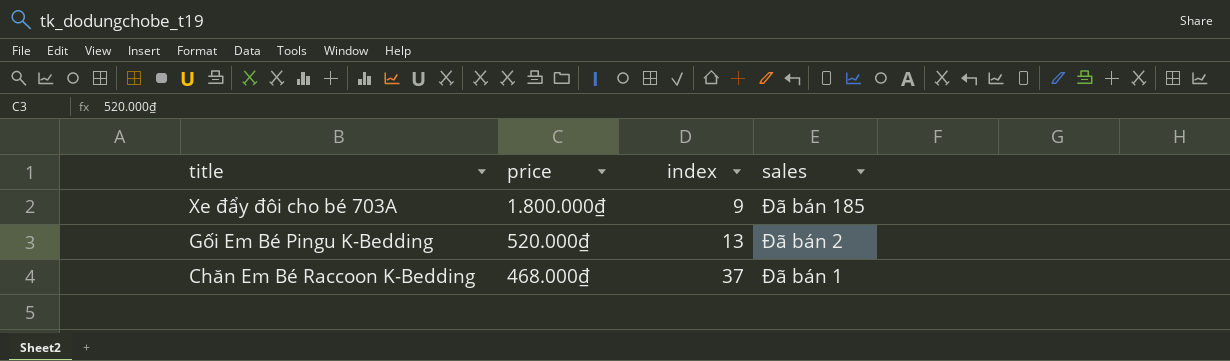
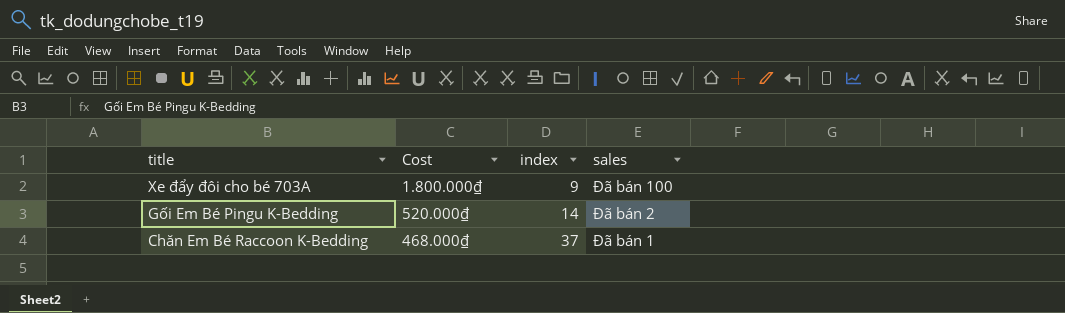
column name: price -> Cost
Xe đẩy đôi cho bé 703A | sales: Đã bán 185 -> Đã bán 100
Gối Em Bé Pingu K-Bedding | index: 13 -> 14

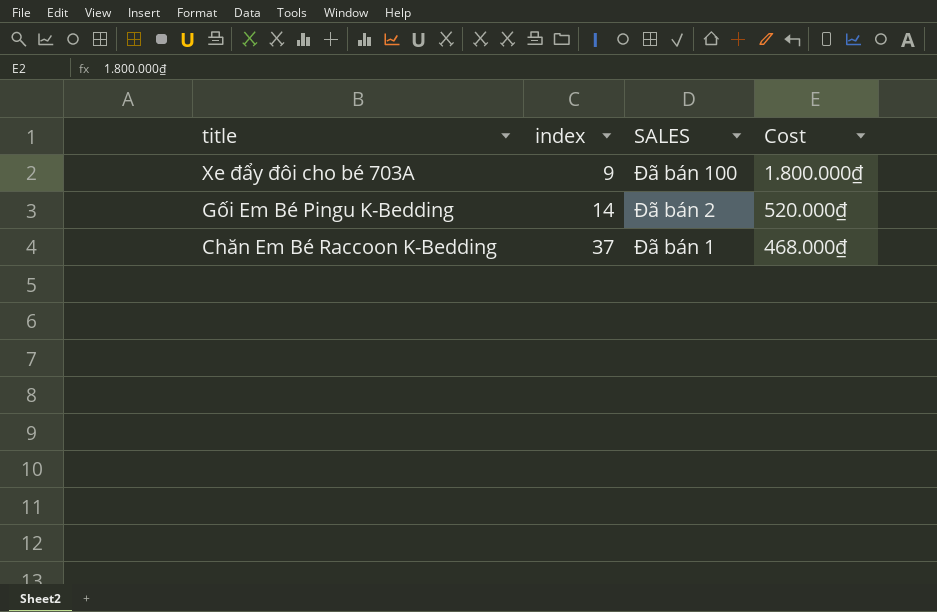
column name: sales -> SALES
column Cost | position: 2 -> 4

